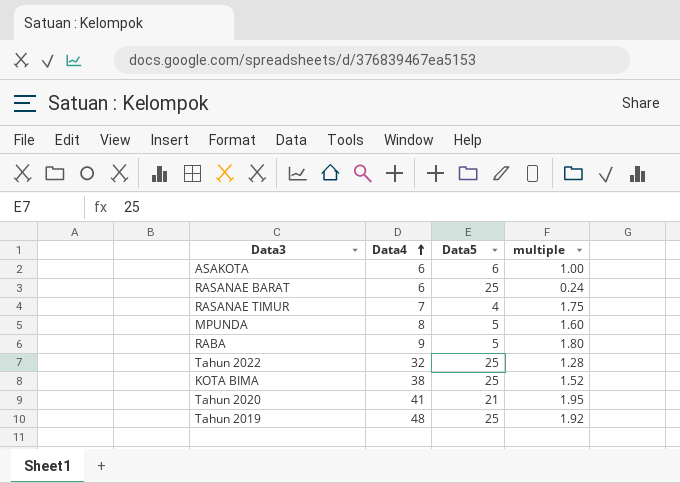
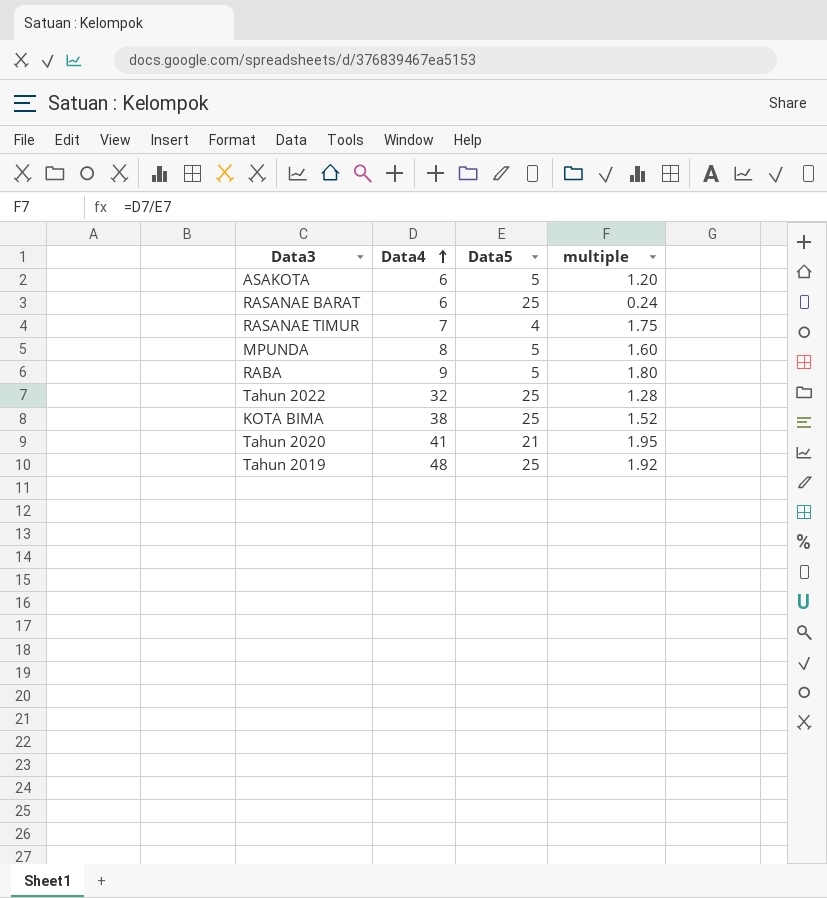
ASAKOTA | Data5: 6 -> 5
ASAKOTA | multiple: 1.00 -> 1.20

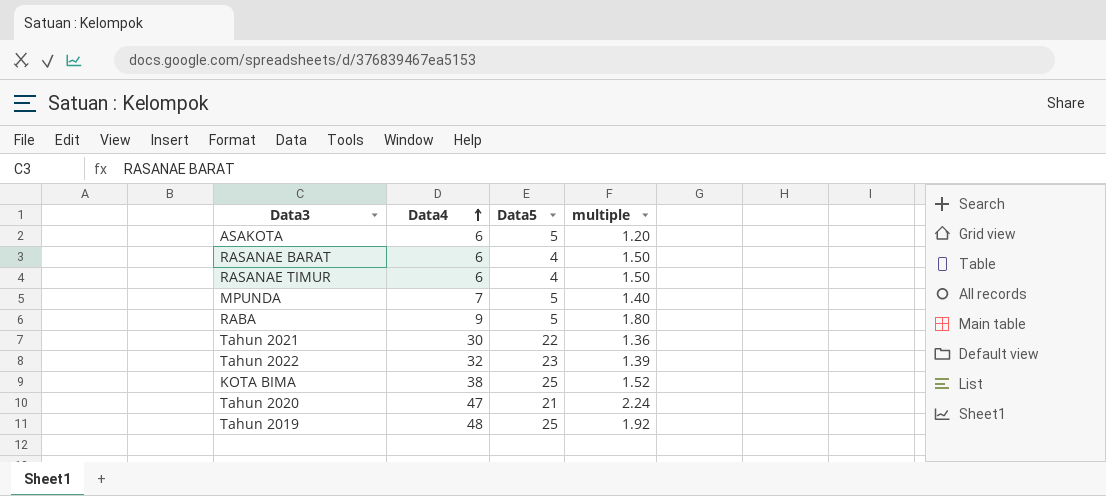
RASANAE BARAT | Data5: 25 -> 4
RASANAE BARAT | multiple: 0.24 -> 1.50
RASANAE TIMUR | Data4: 7 -> 6
RASANAE TIMUR | multiple: 1.75 -> 1.50
MPUNDA | Data4: 8 -> 7
MPUNDA | multiple: 1.60 -> 1.40
row Tahun 2021: none -> 30 | 22 | 1.36
Tahun 2022 | Data5: 25 -> 23
Tahun 2022 | multiple: 1.28 -> 1.39
Tahun 2020 | Data4: 41 -> 47
Tahun 2020 | multiple: 1.95 -> 2.24

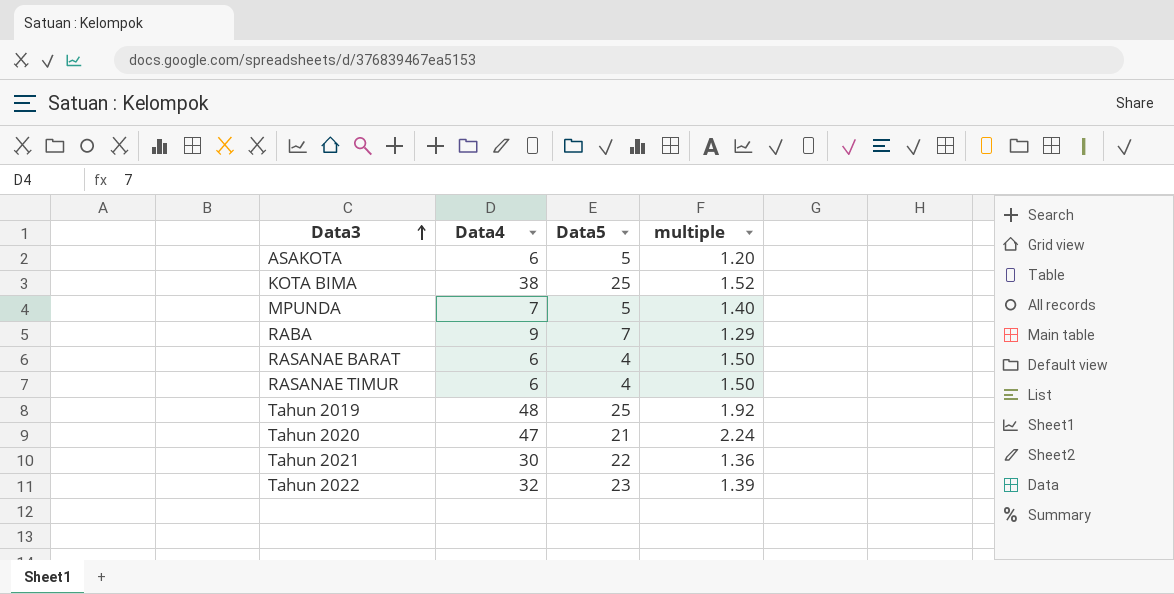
row order: Data4 ascending -> Data3 ascending
RABA | Data5: 5 -> 7
RABA | multiple: 1.80 -> 1.29

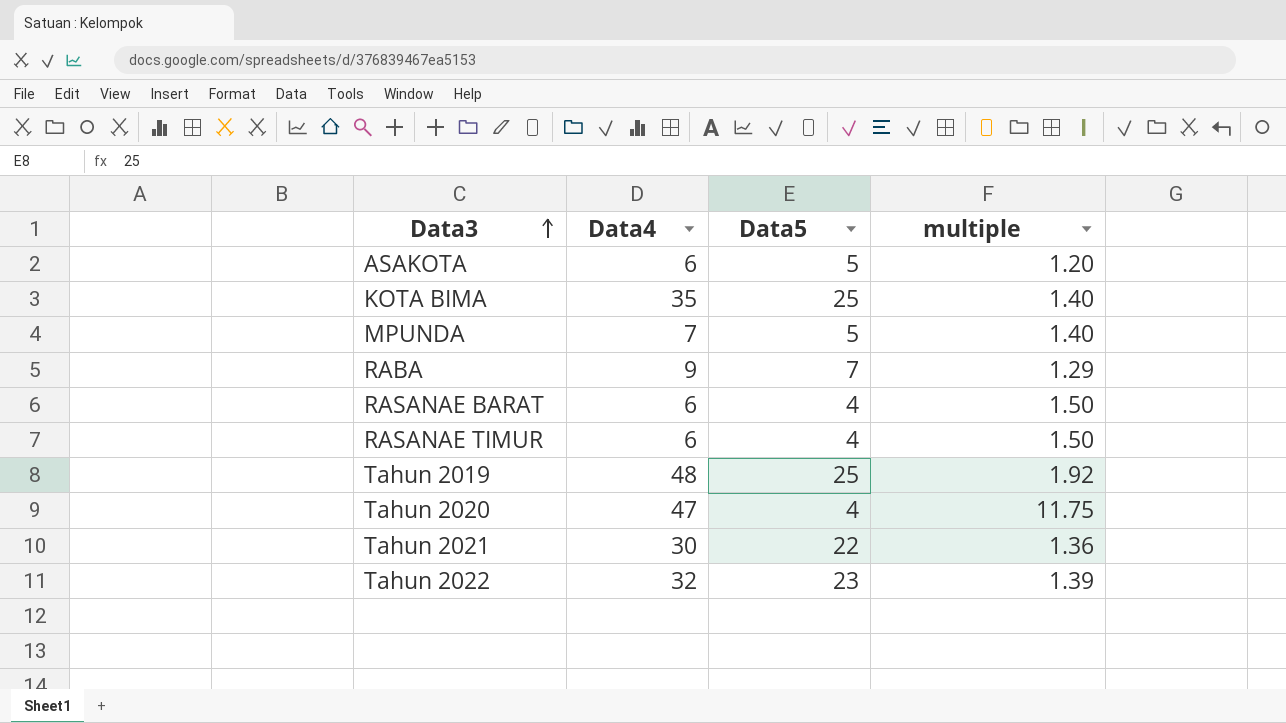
KOTA BIMA | Data4: 38 -> 35
KOTA BIMA | multiple: 1.52 -> 1.40
Tahun 2020 | Data5: 21 -> 4
Tahun 2020 | multiple: 2.24 -> 11.75

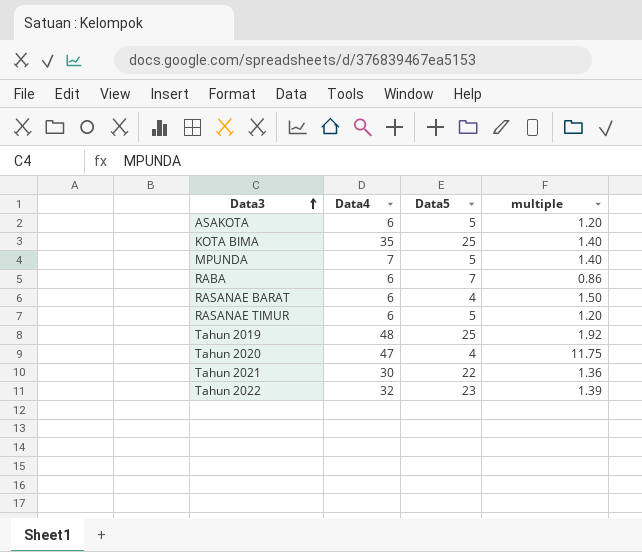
RABA | Data4: 9 -> 6
RABA | multiple: 1.29 -> 0.86
RASANAE TIMUR | Data5: 4 -> 5
RASANAE TIMUR | multiple: 1.50 -> 1.20

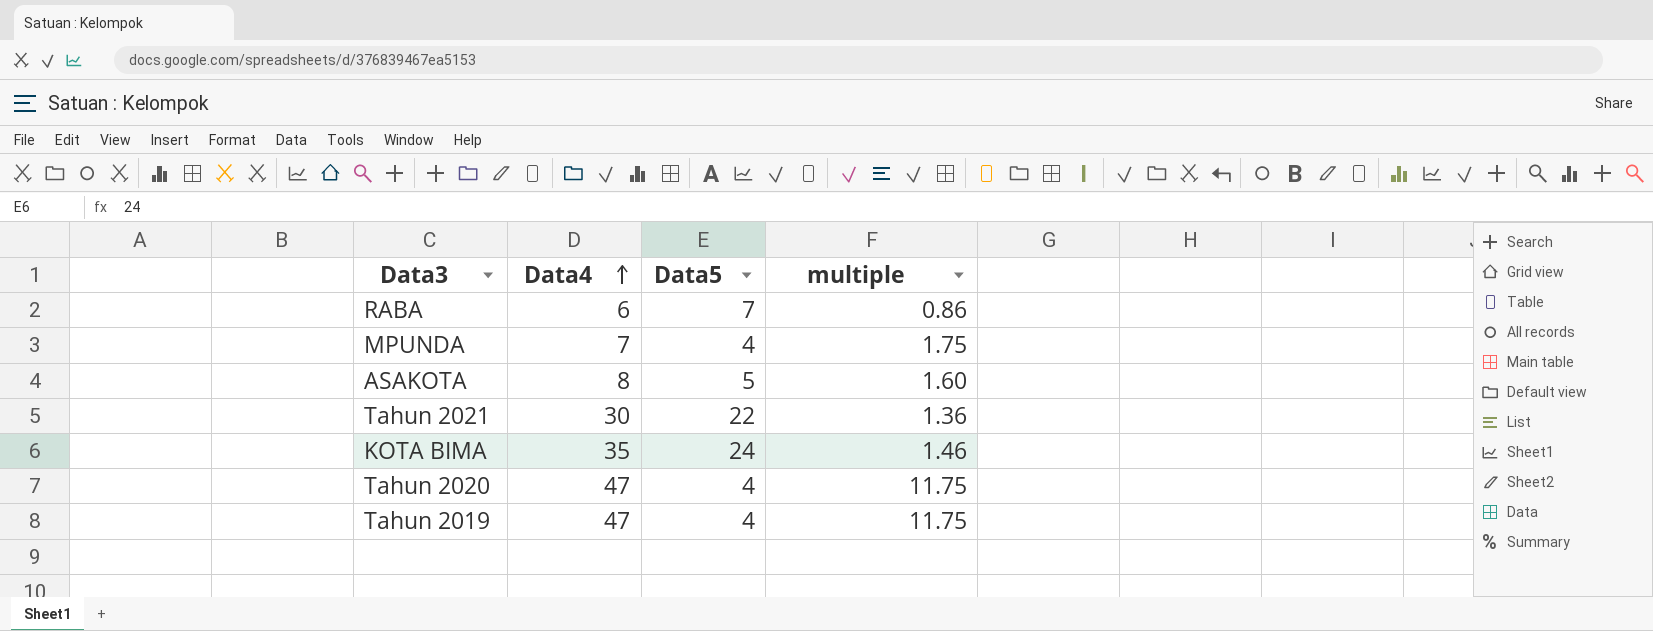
row order: Data3 ascending -> Data4 ascending
row RASANAE BARAT: 6 | 4 | 1.50 -> none
row RASANAE TIMUR: 6 | 5 | 1.20 -> none
row Tahun 2022: 32 | 23 | 1.39 -> none
MPUNDA | Data5: 5 -> 4
MPUNDA | multiple: 1.40 -> 1.75
ASAKOTA | Data4: 6 -> 8
ASAKOTA | multiple: 1.20 -> 1.60
KOTA BIMA | Data5: 25 -> 24
KOTA BIMA | multiple: 1.40 -> 1.46
Tahun 2019 | Data4: 48 -> 47
Tahun 2019 | Data5: 25 -> 4
Tahun 2019 | multiple: 1.92 -> 11.75

